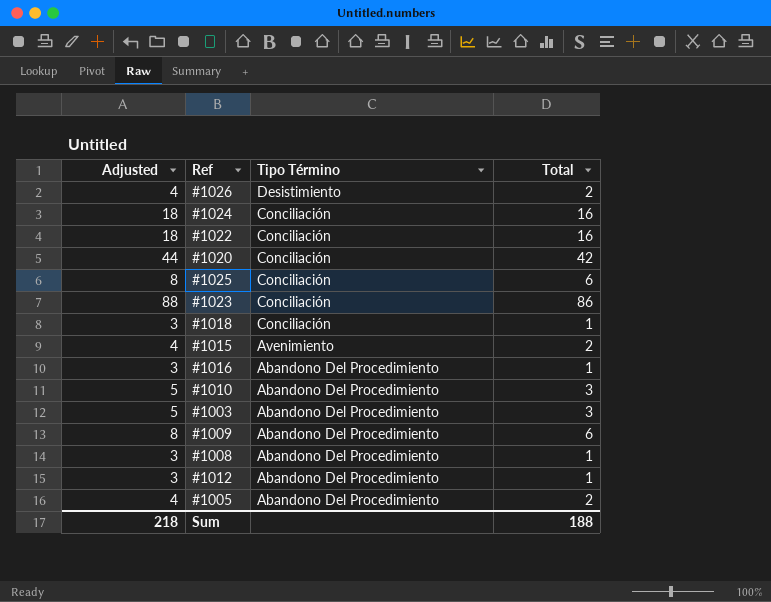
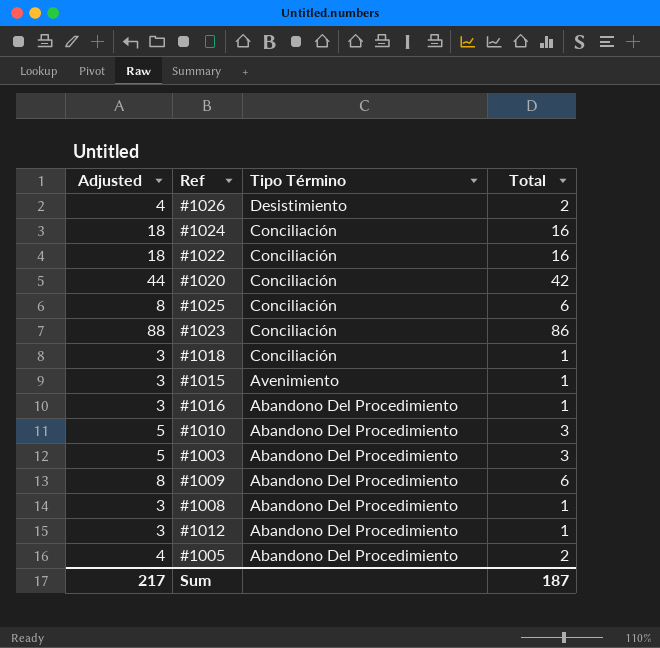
#1015 | Adjusted: 4 -> 3
#1015 | Total: 2 -> 1
Sum | Adjusted: 218 -> 217
Sum | Total: 188 -> 187

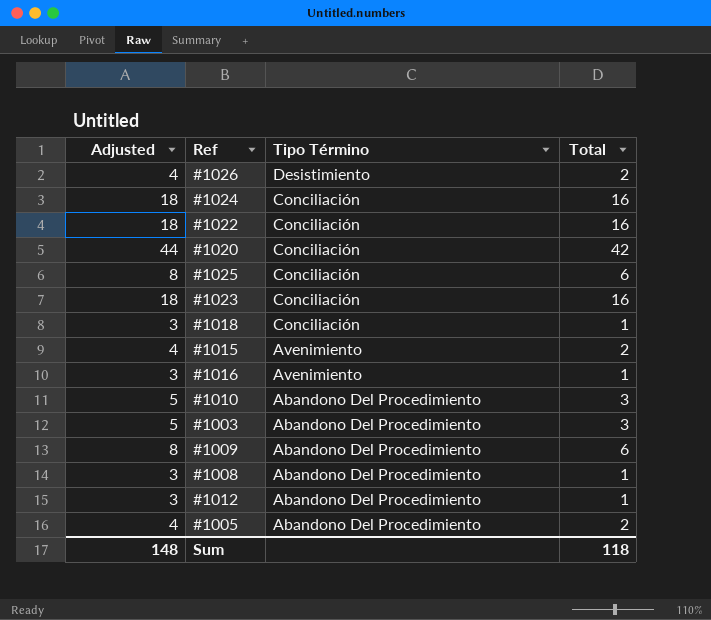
#1023 | Adjusted: 88 -> 18
#1023 | Total: 86 -> 16
#1015 | Adjusted: 3 -> 4
#1015 | Total: 1 -> 2
#1016 | Tipo Término: Abandono Del Procedimiento -> Avenimiento
Sum | Adjusted: 217 -> 148
Sum | Total: 187 -> 118

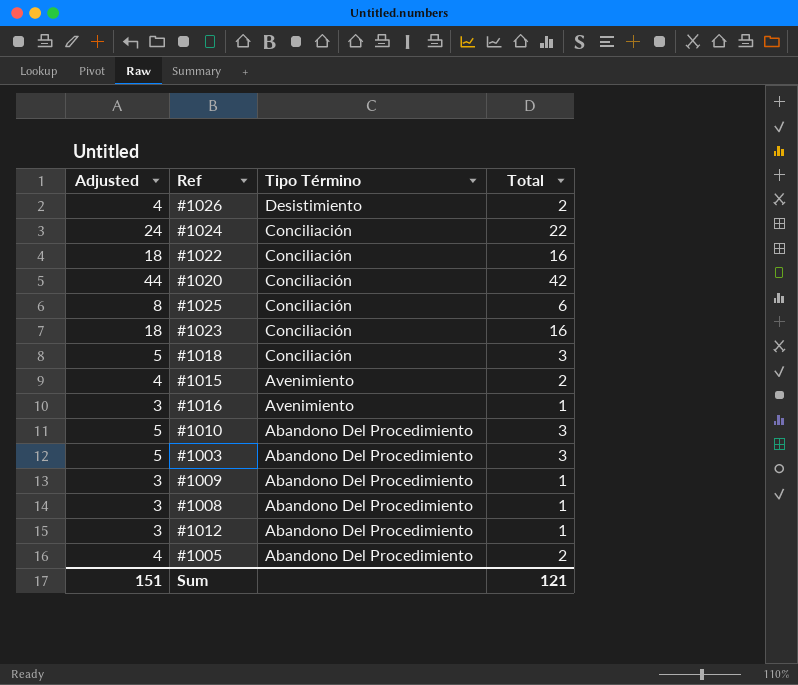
#1024 | Adjusted: 18 -> 24
#1024 | Total: 16 -> 22
#1018 | Adjusted: 3 -> 5
#1018 | Total: 1 -> 3
#1009 | Adjusted: 8 -> 3
#1009 | Total: 6 -> 1
Sum | Adjusted: 148 -> 151
Sum | Total: 118 -> 121

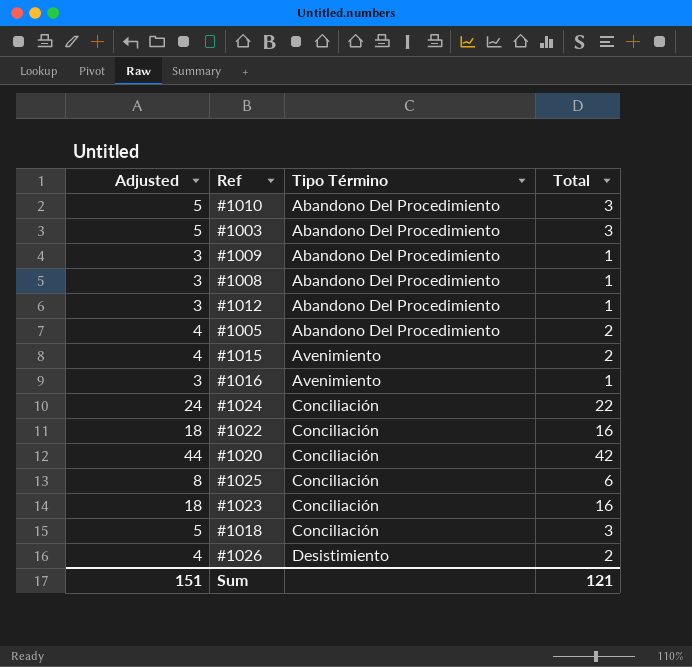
row order: Tipo Término descending -> Tipo Término ascending

